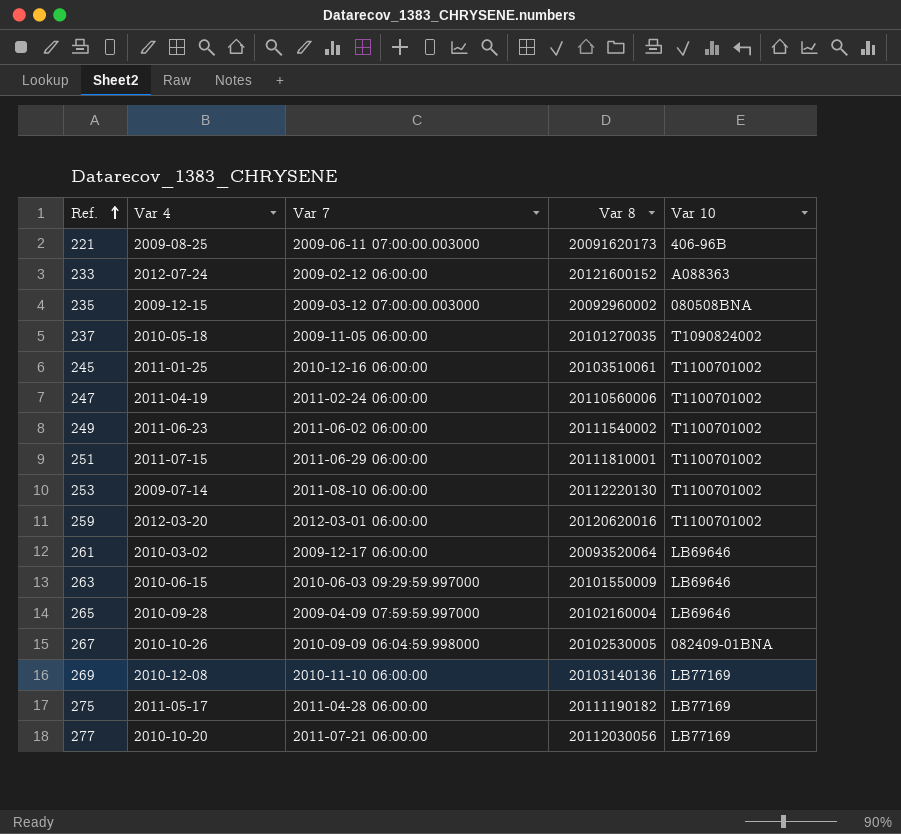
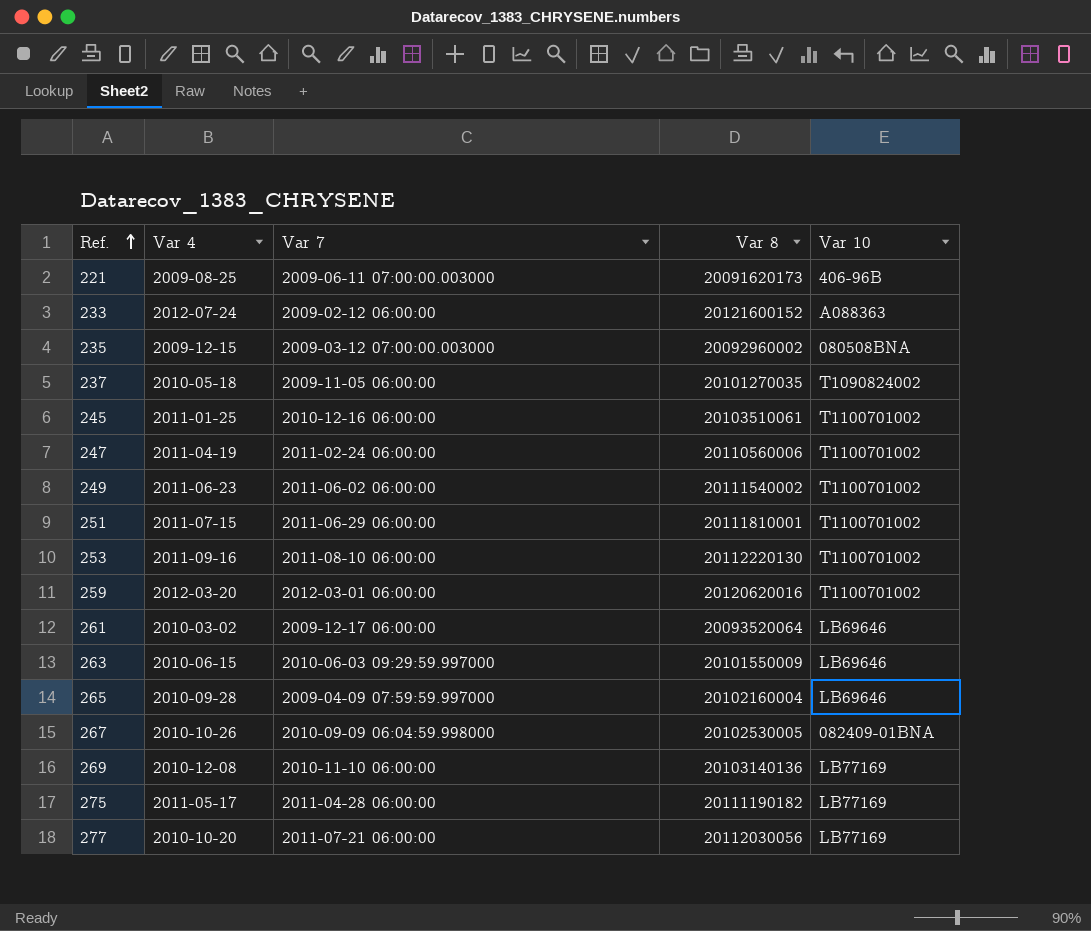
253 | Var 4: 2009-07-14 -> 2011-09-16

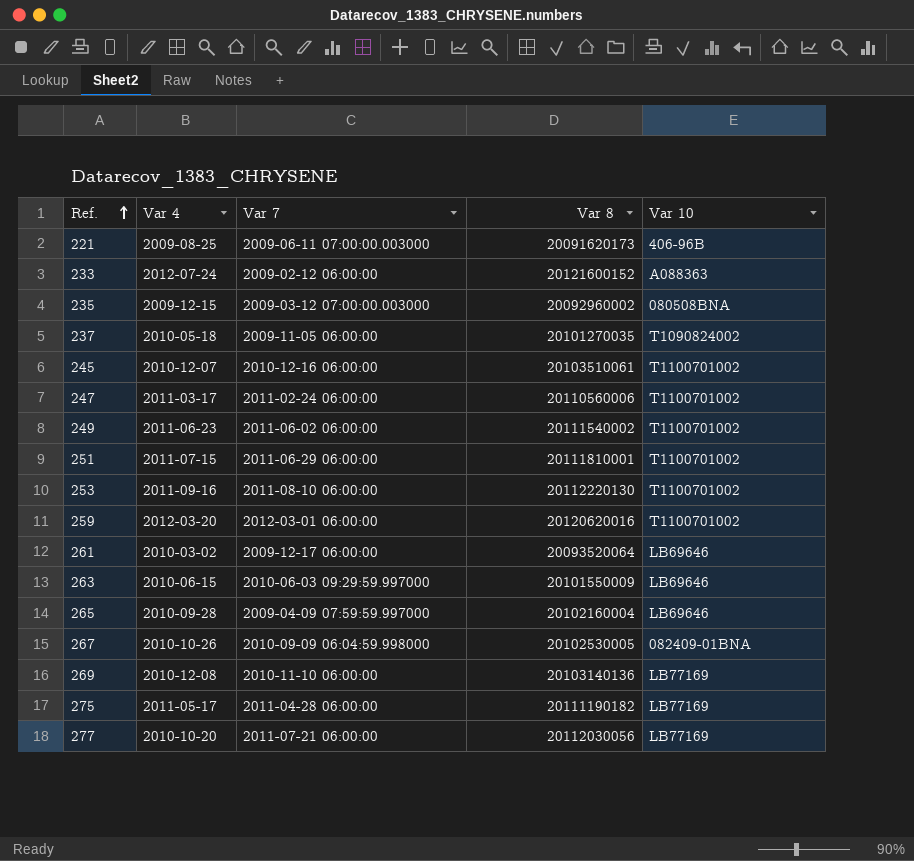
245 | Var 4: 2011-01-25 -> 2010-12-07
247 | Var 4: 2011-04-19 -> 2011-03-17

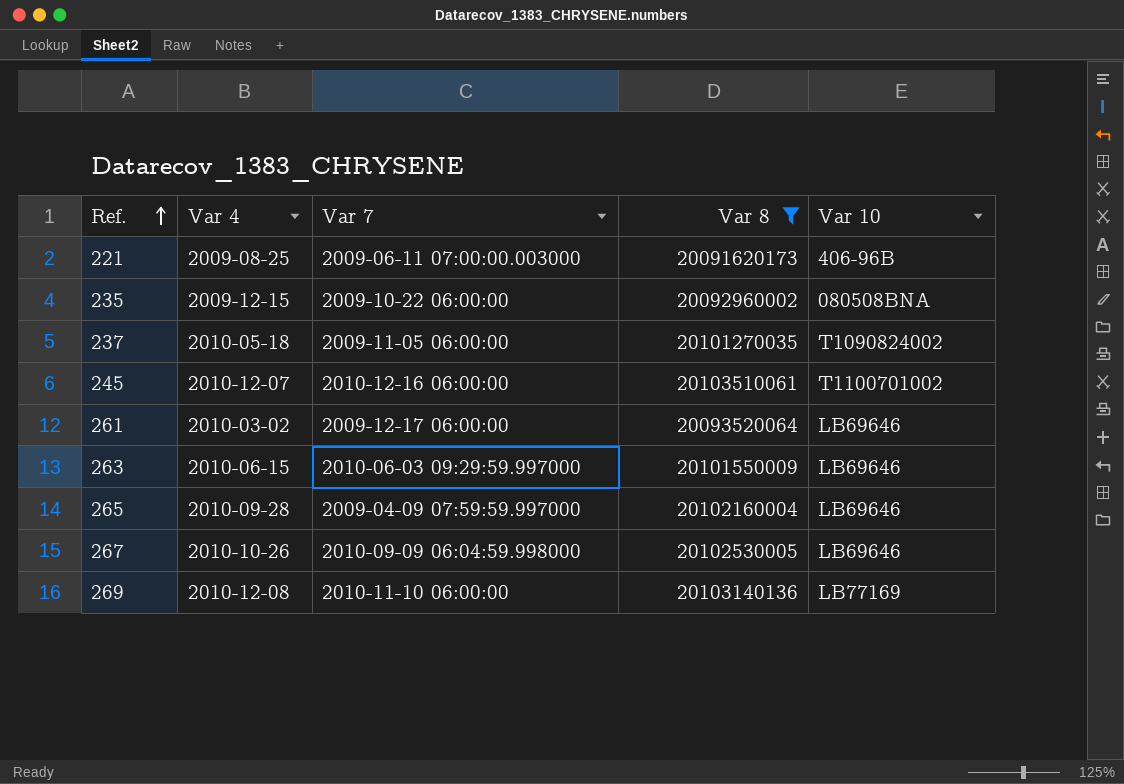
filter: none -> Var 8 <= 20103510061
235 | Var 7: 2009-03-12 07:00:00.003000 -> 2009-10-22 06:00:00
267 | Var 10: 082409-01BNA -> LB69646

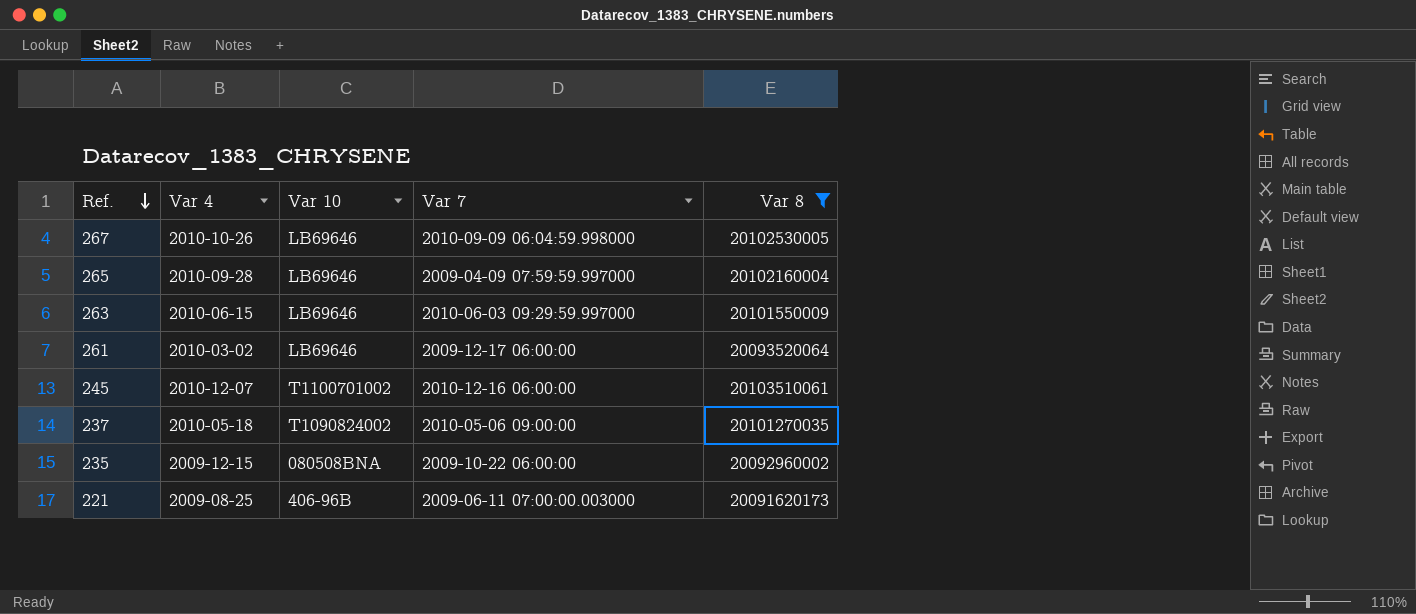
row order: Ref. ascending -> Ref. descending
column Var 10 | position: 5 -> 3
row 269: 2010-12-08 | 2010-11-10 06:00:00 | 20103140136 | LB77169 -> none
237 | Var 7: 2009-11-05 06:00:00 -> 2010-05-06 09:00:00

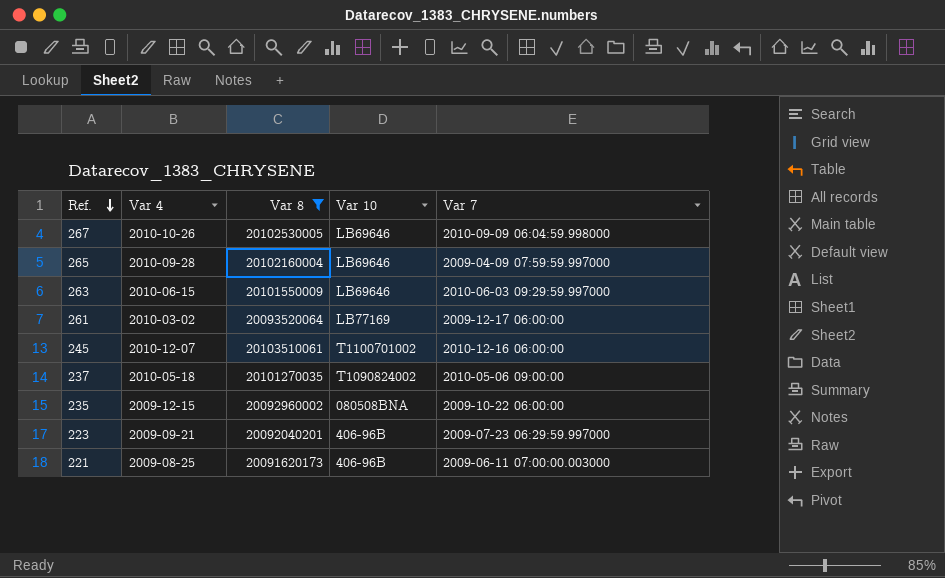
column Var 8 | position: 5 -> 3
261 | Var 10: LB69646 -> LB77169
row 223: none -> 2009-09-21 | 20092040201 | 406-96B | 2009-07-23 06:29:59.997000

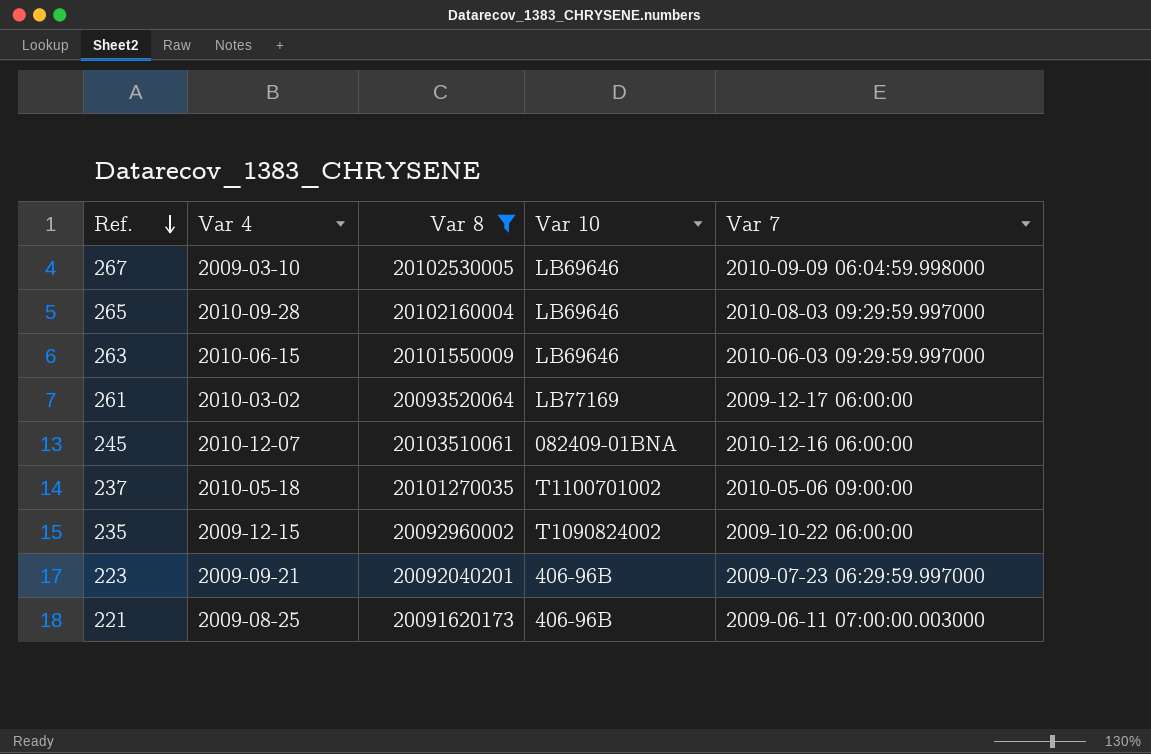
267 | Var 4: 2010-10-26 -> 2009-03-10
265 | Var 7: 2009-04-09 07:59:59.997000 -> 2010-08-03 09:29:59.997000
245 | Var 10: T1100701002 -> 082409-01BNA
237 | Var 10: T1090824002 -> T1100701002
235 | Var 10: 080508BNA -> T1090824002

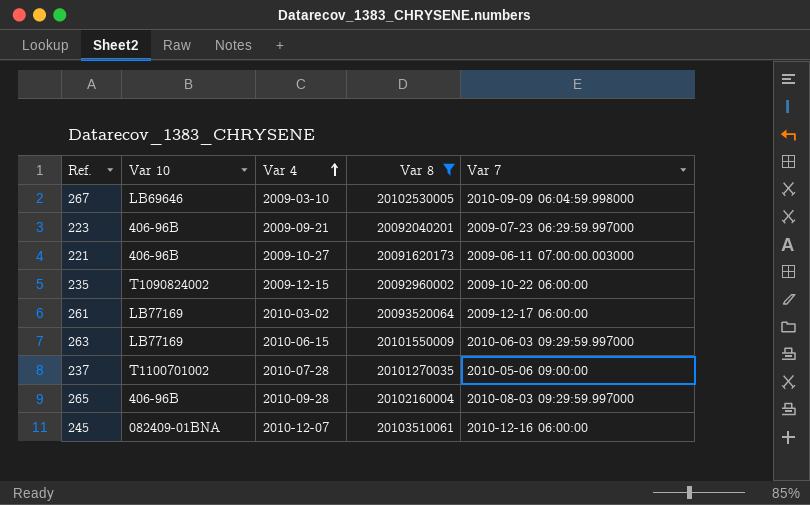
row order: Ref. descending -> Var 4 ascending
column Var 10 | position: 4 -> 2
221 | Var 4: 2009-08-25 -> 2009-10-27
263 | Var 10: LB69646 -> LB77169
237 | Var 4: 2010-05-18 -> 2010-07-28
265 | Var 10: LB69646 -> 406-96B

